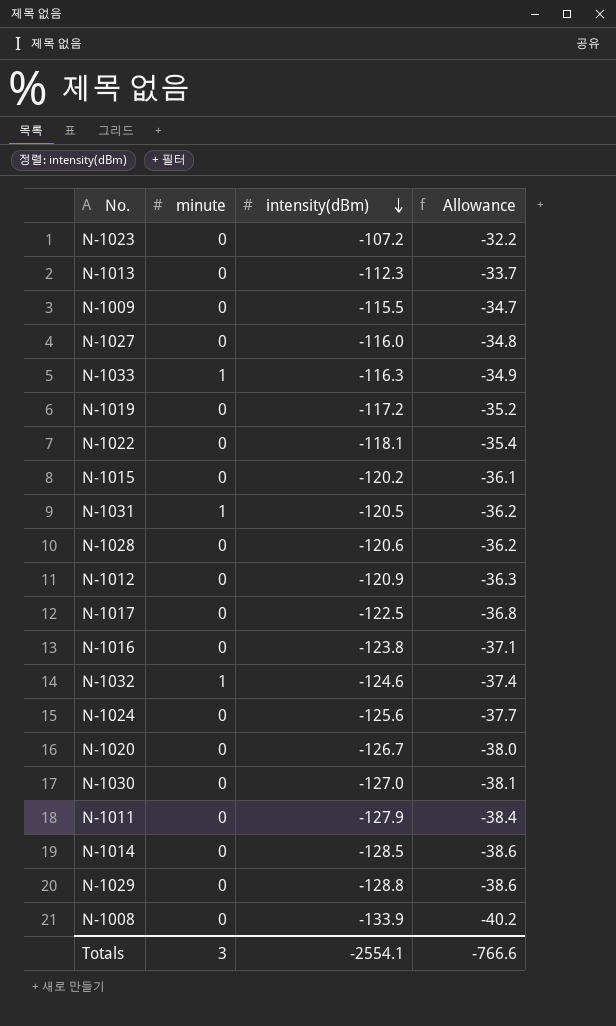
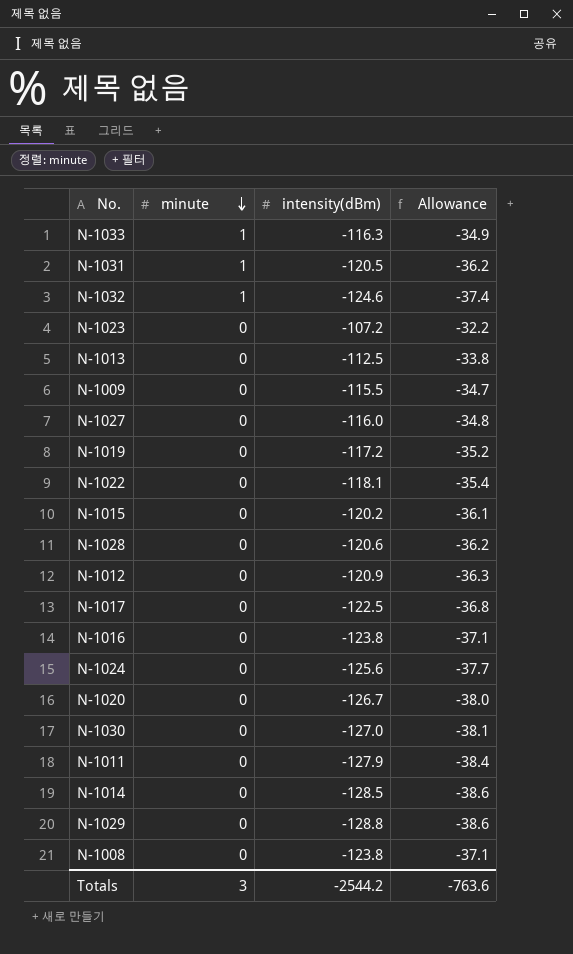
row order: intensity(dBm) descending -> minute descending
N-1013 | intensity(dBm): -112.3 -> -112.5
N-1013 | Allowance: -33.7 -> -33.8
N-1008 | intensity(dBm): -133.9 -> -123.8
N-1008 | Allowance: -40.2 -> -37.1
Totals | intensity(dBm): -2554.1 -> -2544.2
Totals | Allowance: -766.6 -> -763.6

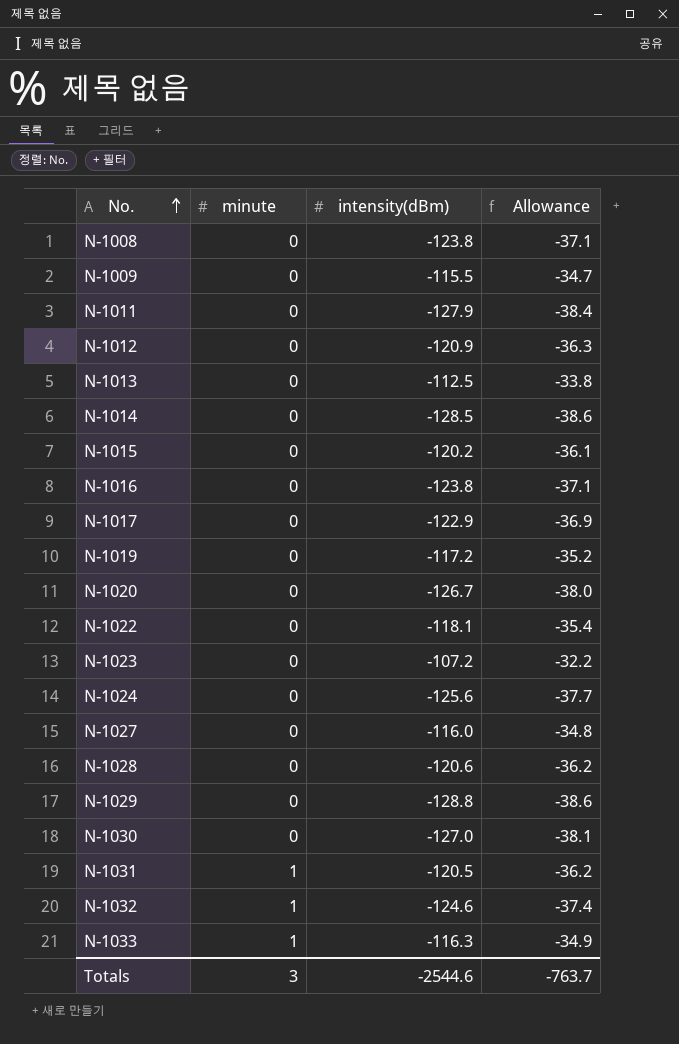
row order: minute descending -> No. ascending
N-1017 | intensity(dBm): -122.5 -> -122.9
N-1017 | Allowance: -36.8 -> -36.9
Totals | intensity(dBm): -2544.2 -> -2544.6
Totals | Allowance: -763.6 -> -763.7

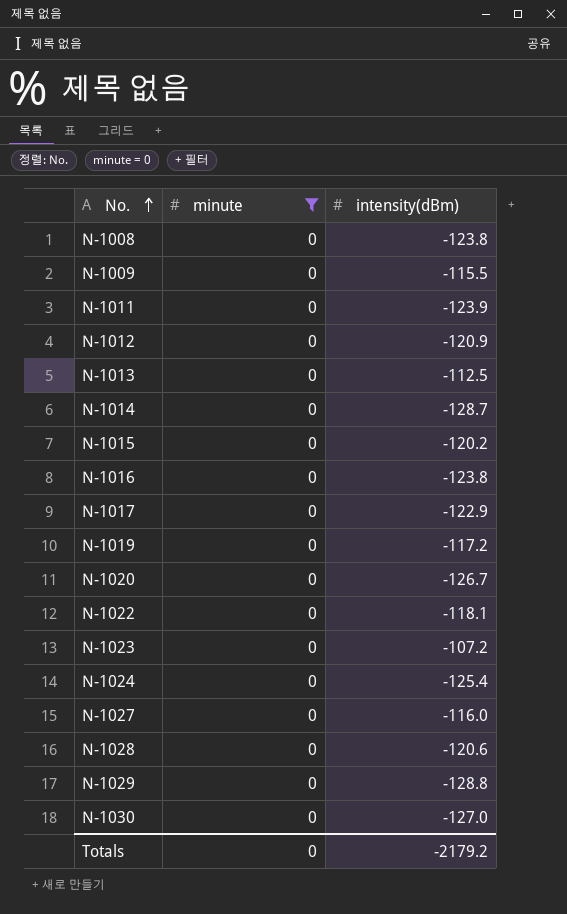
filter: none -> minute = 0
column Allowance | formula: [intensity(dBm)] * 0.3 -> none
N-1011 | intensity(dBm): -127.9 -> -123.9
N-1014 | intensity(dBm): -128.5 -> -128.7
N-1024 | intensity(dBm): -125.6 -> -125.4
Totals | minute: 3 -> 0
Totals | intensity(dBm): -2544.6 -> -2179.2

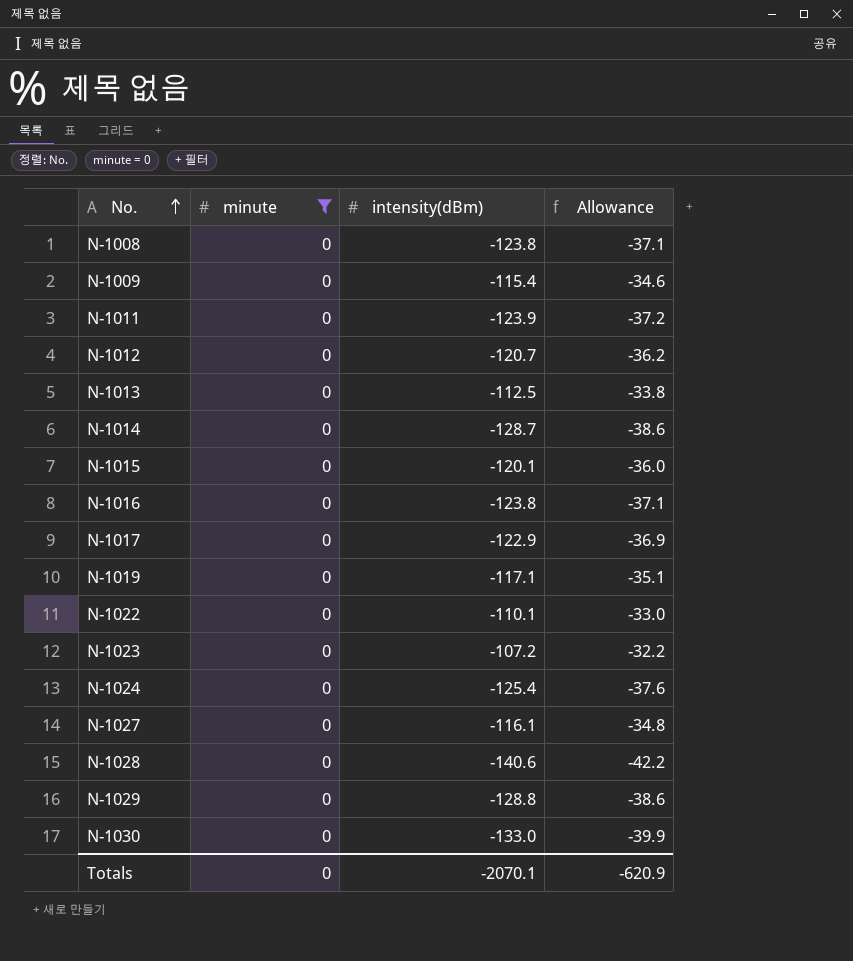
column Allowance | formula: none -> [intensity(dBm)] * 0.3
row N-1020: 0 | -126.7 -> none
N-1009 | intensity(dBm): -115.5 -> -115.4
N-1012 | intensity(dBm): -120.9 -> -120.7
N-1015 | intensity(dBm): -120.2 -> -120.1
N-1019 | intensity(dBm): -117.2 -> -117.1
N-1022 | intensity(dBm): -118.1 -> -110.1
N-1027 | intensity(dBm): -116.0 -> -116.1
N-1028 | intensity(dBm): -120.6 -> -140.6
N-1030 | intensity(dBm): -127.0 -> -133.0
Totals | intensity(dBm): -2179.2 -> -2070.1

